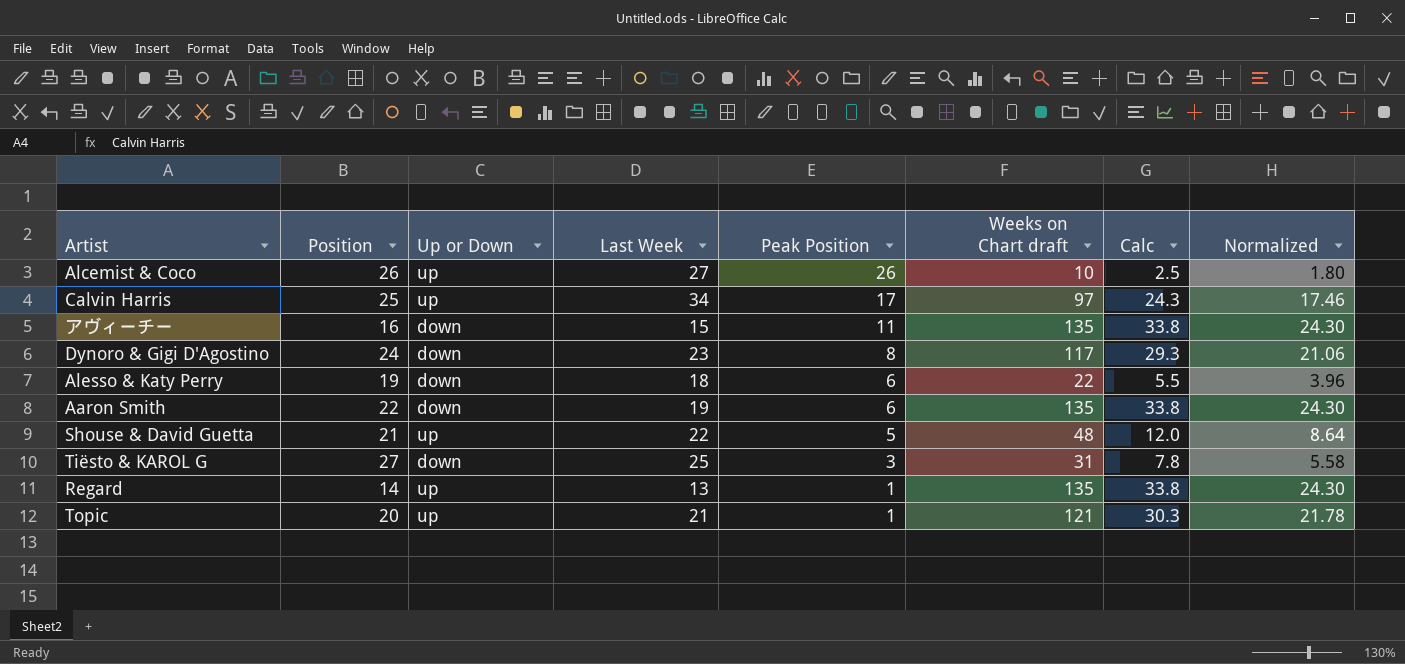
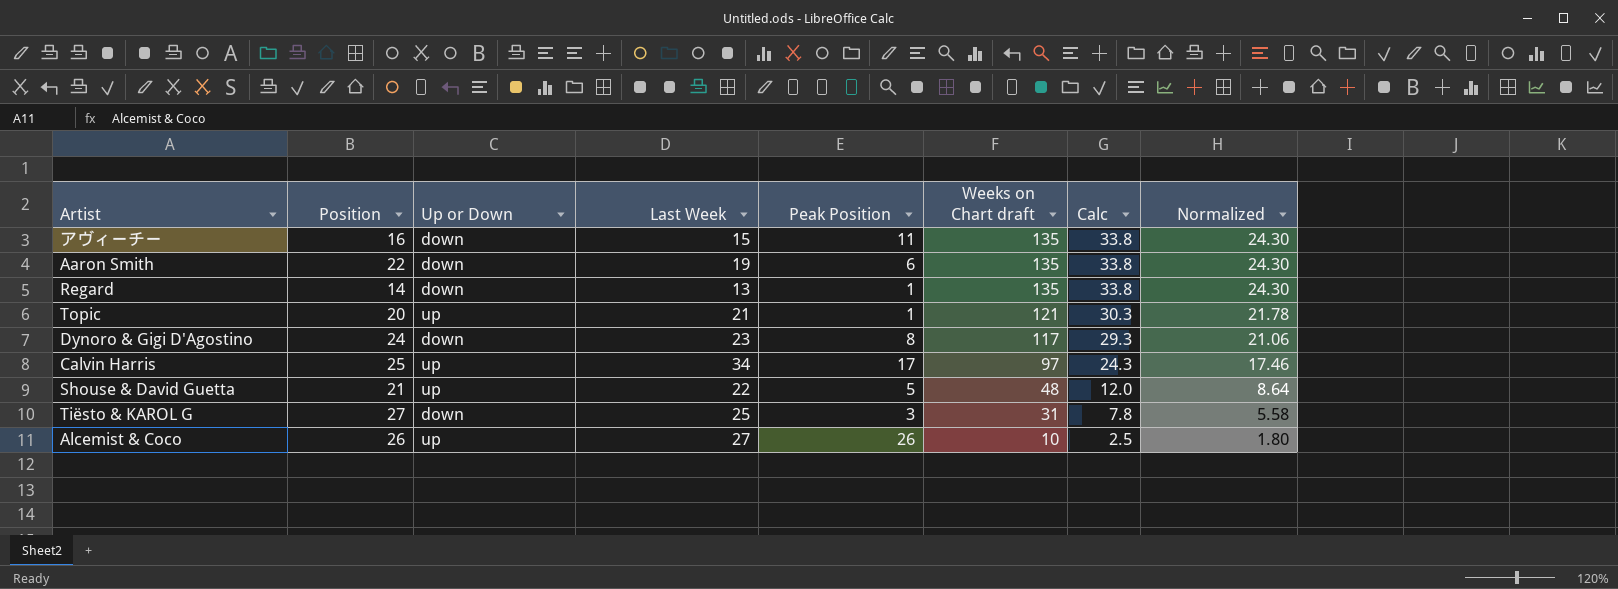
row order: Peak Position descending -> Weeks on Chart draft descending
row Alesso & Katy Perry: 19 | down | 18 | 6 | 22 | 5.5 | 3.96 -> none
Regard | Up or Down: up -> down

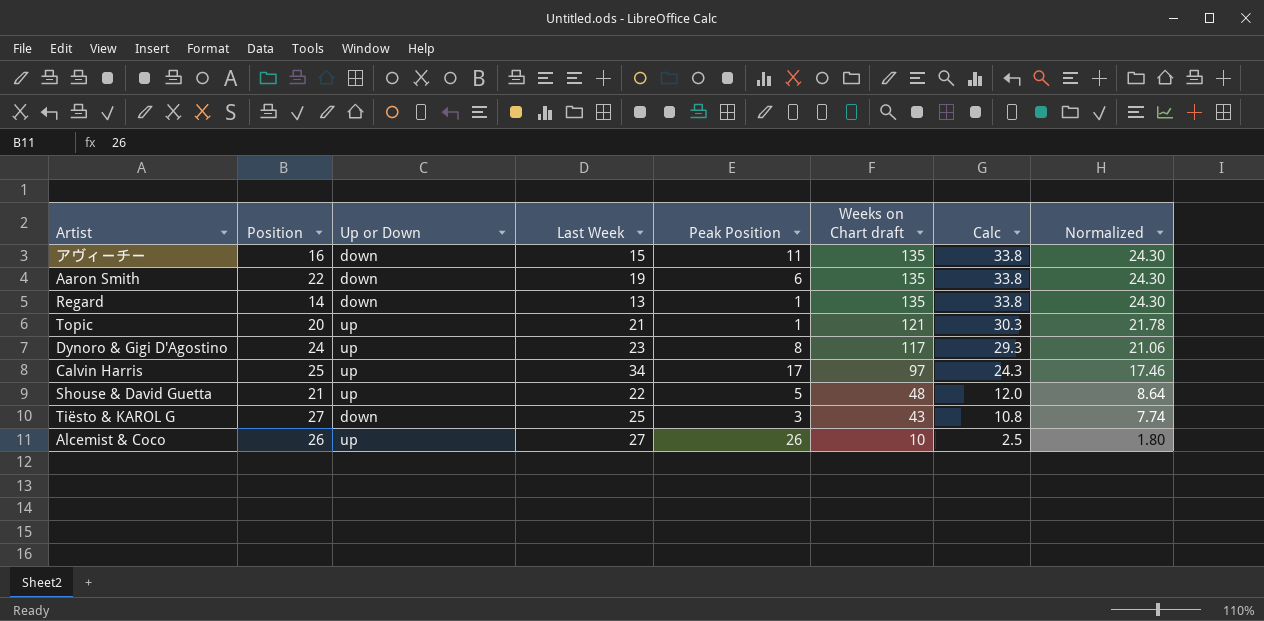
Dynoro & Gigi D'Agostino | Up or Down: down -> up
Tiësto & KAROL G | Weeks on Chart draft: 31 -> 43
Tiësto & KAROL G | Calc: 7.8 -> 10.8
Tiësto & KAROL G | Normalized: 5.58 -> 7.74

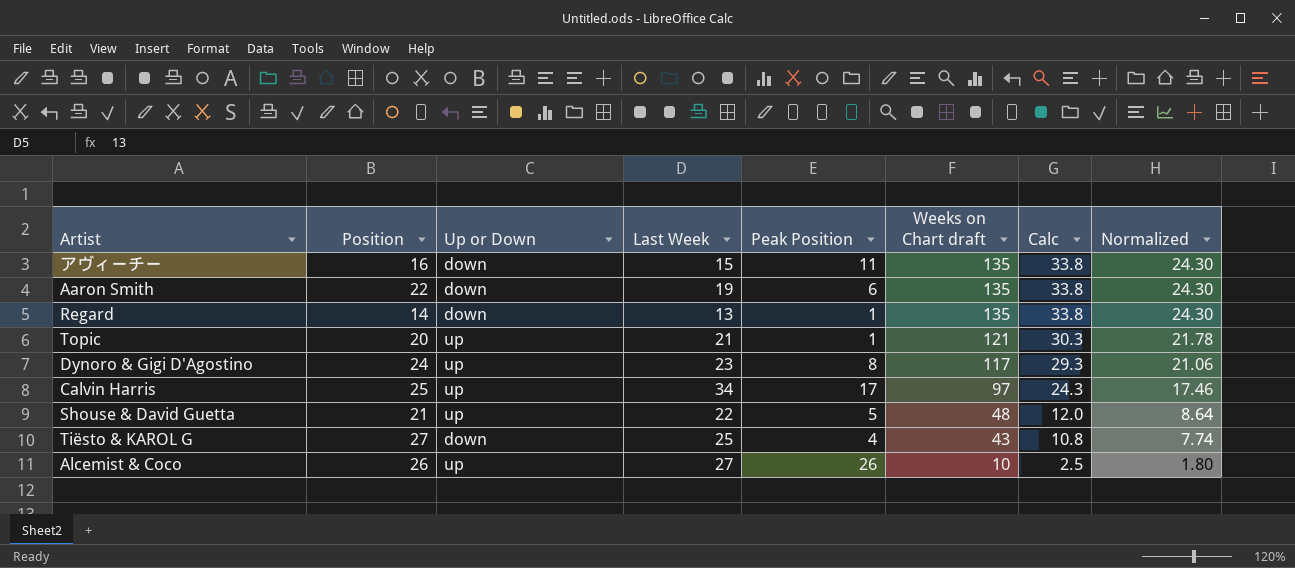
Tiësto & KAROL G | Peak Position: 3 -> 4

